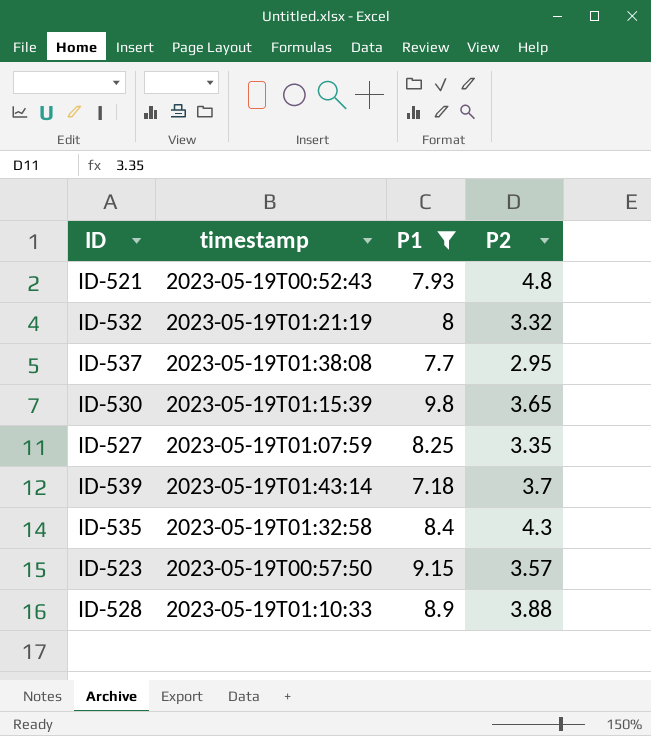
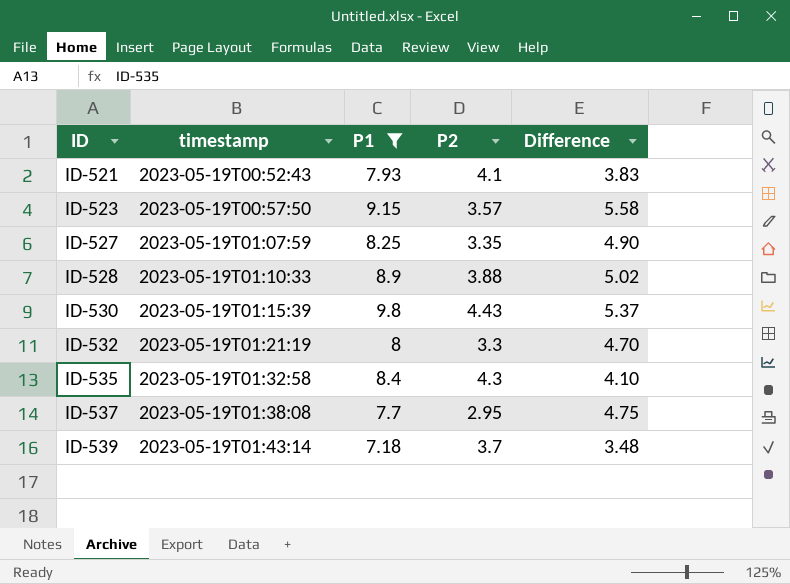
row order: none -> ID ascending
column Difference | formula: none -> [P1] - [P2]
ID-521 | P2: 4.8 -> 4.1
ID-530 | P2: 3.65 -> 4.43
ID-532 | P2: 3.32 -> 3.3

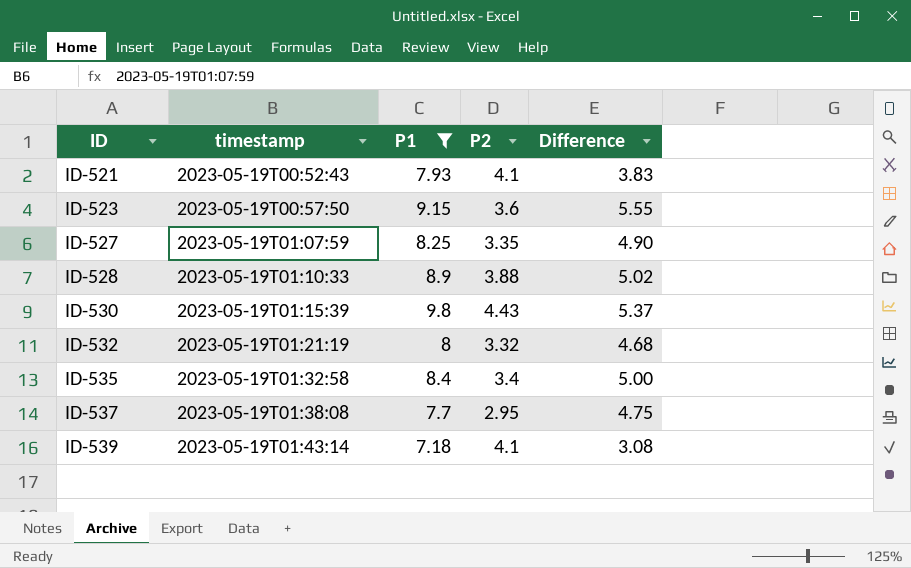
ID-523 | P2: 3.57 -> 3.6
ID-523 | Difference: 5.58 -> 5.55
ID-532 | P2: 3.3 -> 3.32
ID-532 | Difference: 4.70 -> 4.68
ID-535 | P2: 4.3 -> 3.4
ID-535 | Difference: 4.10 -> 5.00
ID-539 | P2: 3.7 -> 4.1
ID-539 | Difference: 3.48 -> 3.08

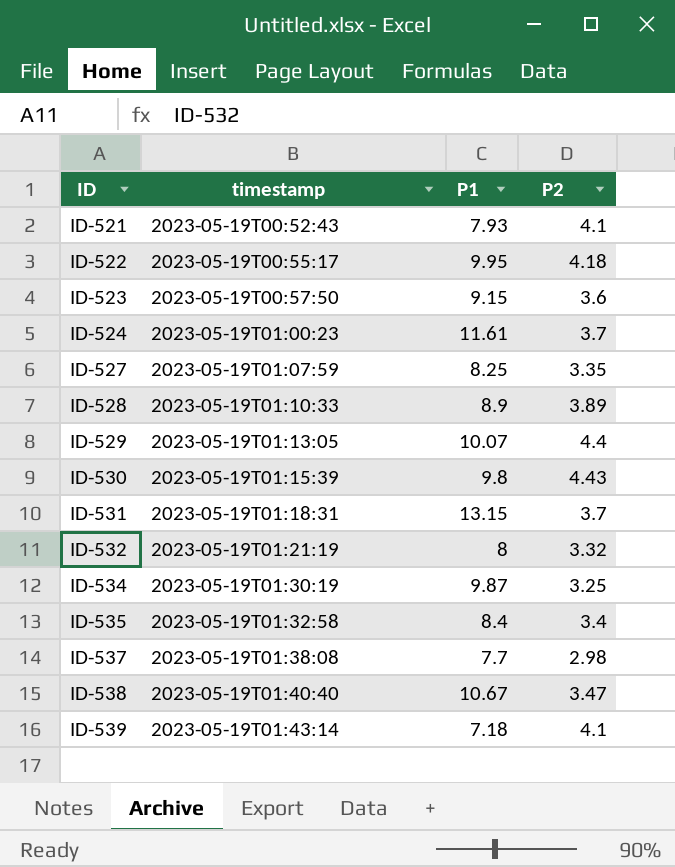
filter: P1 <= 9.8 -> none
column Difference | formula: [P1] - [P2] -> none
ID-528 | P2: 3.88 -> 3.89
ID-537 | P2: 2.95 -> 2.98

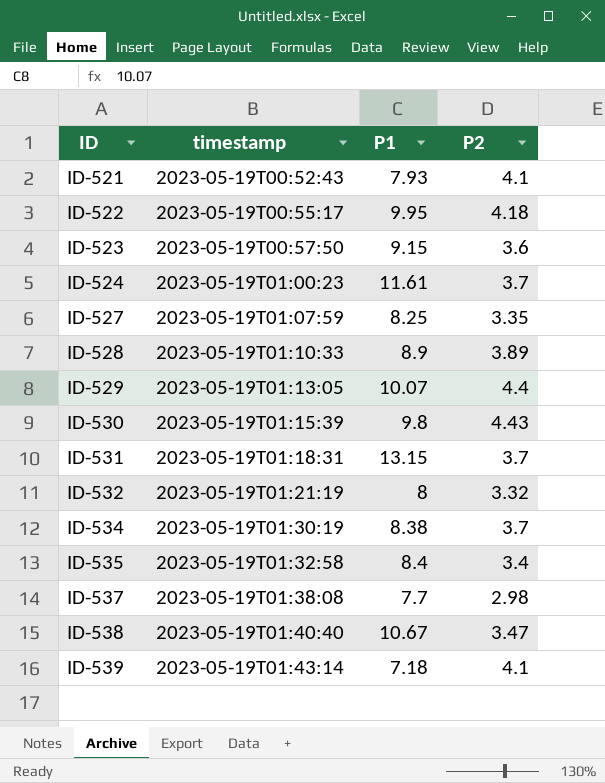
ID-534 | P1: 9.87 -> 8.38
ID-534 | P2: 3.25 -> 3.7

